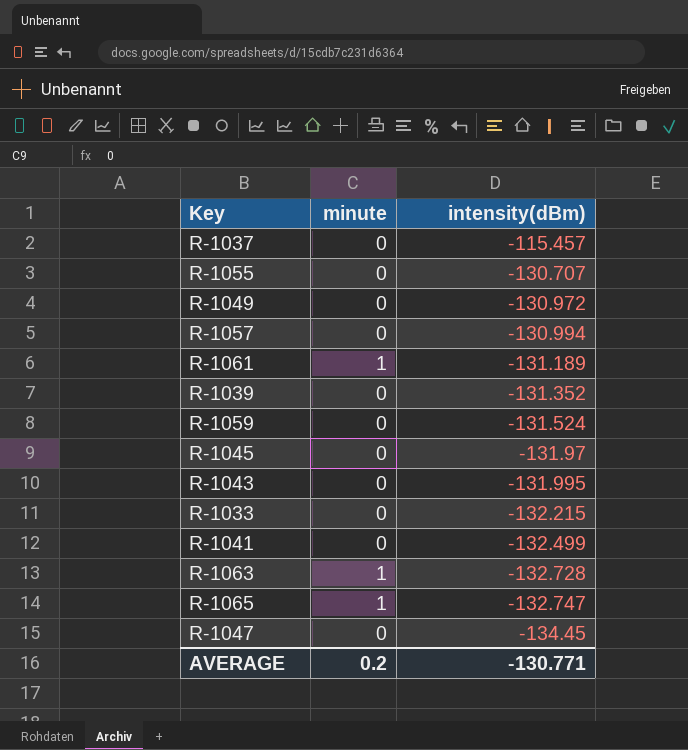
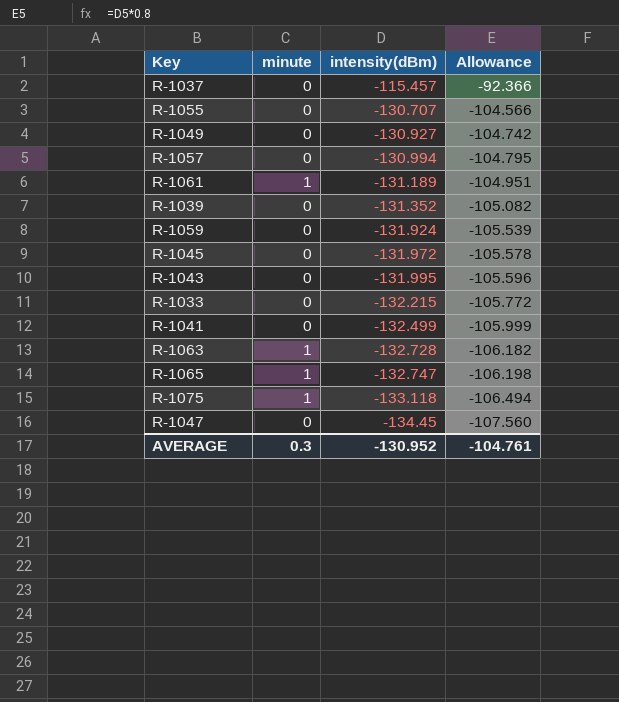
column Allowance | formula: none -> [intensity(dBm)] * 0.8
R-1049 | intensity(dBm): -130.972 -> -130.927
R-1059 | intensity(dBm): -131.524 -> -131.924
R-1045 | intensity(dBm): -131.97 -> -131.972
row R-1075: none -> 1 | -133.118 | -106.494
AVERAGE | minute: 0.2 -> 0.3
AVERAGE | intensity(dBm): -130.771 -> -130.952

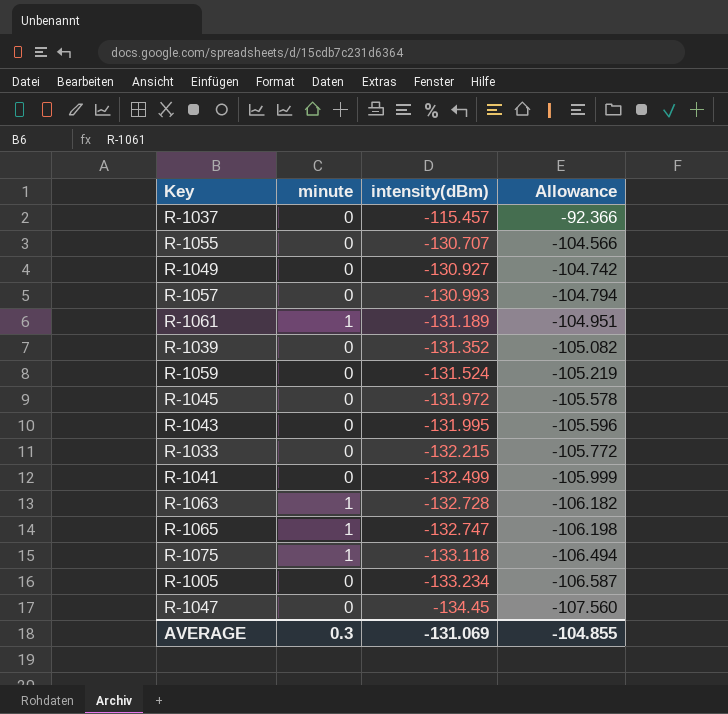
R-1057 | intensity(dBm): -130.994 -> -130.993
R-1057 | Allowance: -104.795 -> -104.794
R-1059 | intensity(dBm): -131.924 -> -131.524
R-1059 | Allowance: -105.539 -> -105.219
row R-1005: none -> 0 | -133.234 | -106.587
AVERAGE | intensity(dBm): -130.952 -> -131.069
AVERAGE | Allowance: -104.761 -> -104.855

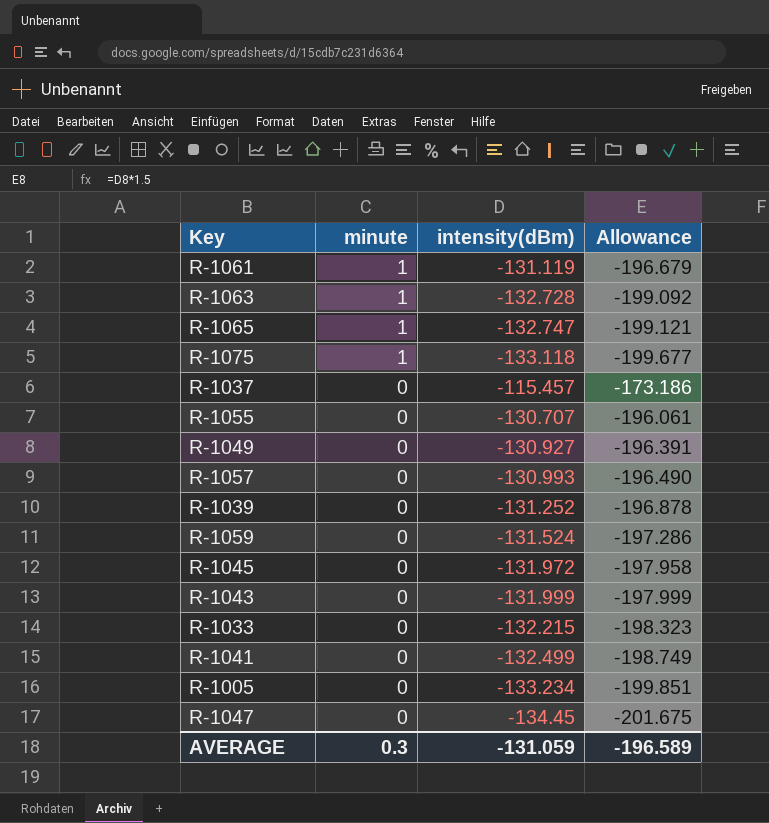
row order: intensity(dBm) descending -> minute descending
column Allowance | formula: [intensity(dBm)] * 0.8 -> [intensity(dBm)] * 1.5
R-1061 | intensity(dBm): -131.189 -> -131.119
R-1039 | intensity(dBm): -131.352 -> -131.252
R-1043 | intensity(dBm): -131.995 -> -131.999
AVERAGE | intensity(dBm): -131.069 -> -131.059
AVERAGE | Allowance: -104.855 -> -196.589

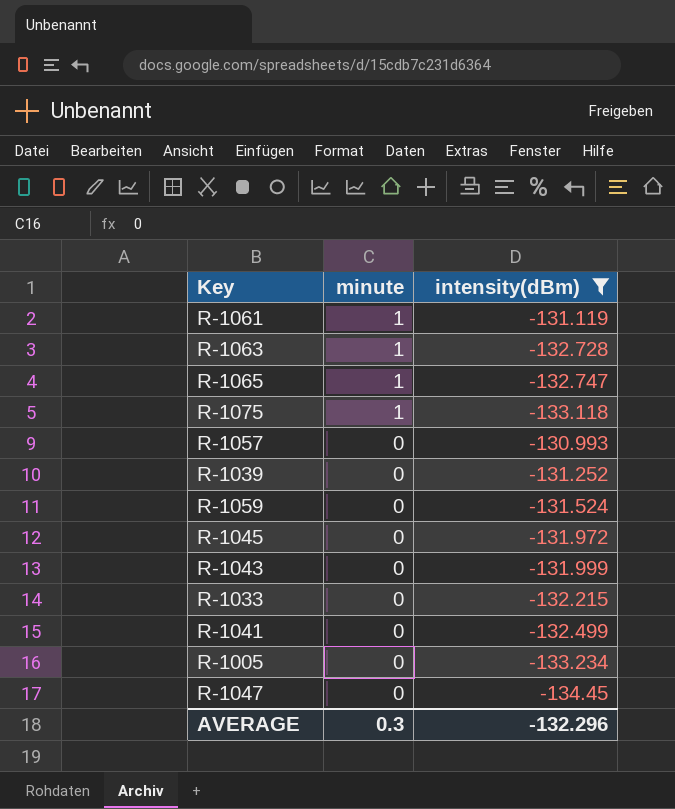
filter: none -> intensity(dBm) <= -130.993
column Allowance | formula: [intensity(dBm)] * 1.5 -> none
AVERAGE | intensity(dBm): -131.059 -> -132.296

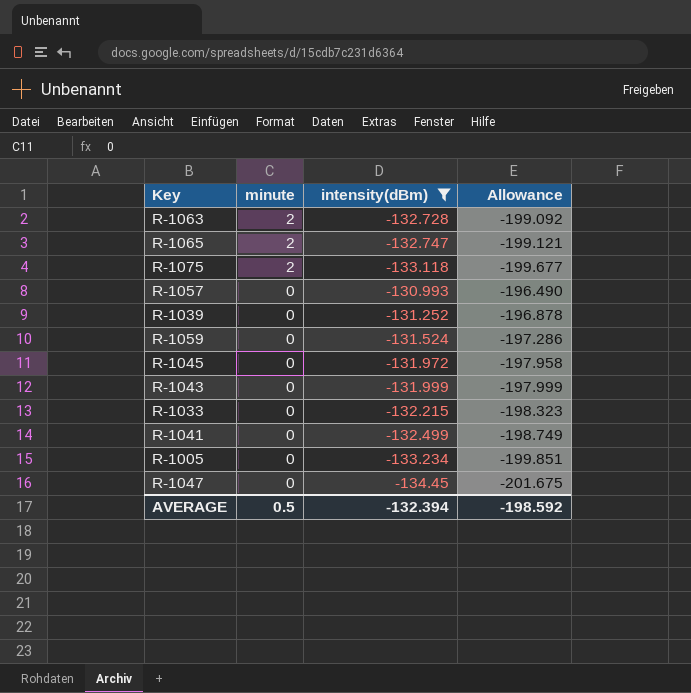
column Allowance | formula: none -> [intensity(dBm)] * 1.5
row R-1061: 1 | -131.119 -> none
R-1063 | minute: 1 -> 2
R-1065 | minute: 1 -> 2
R-1075 | minute: 1 -> 2
AVERAGE | minute: 0.3 -> 0.5
AVERAGE | intensity(dBm): -132.296 -> -132.394

